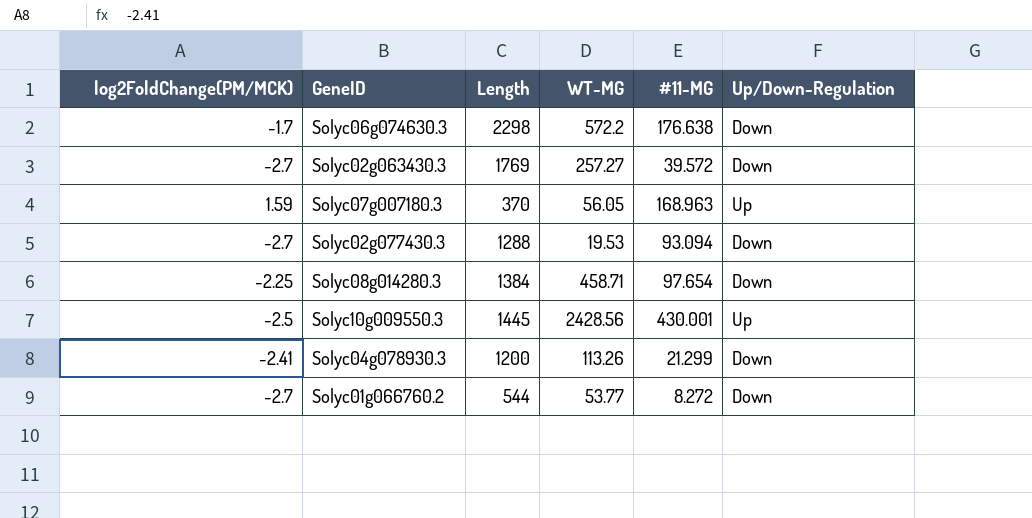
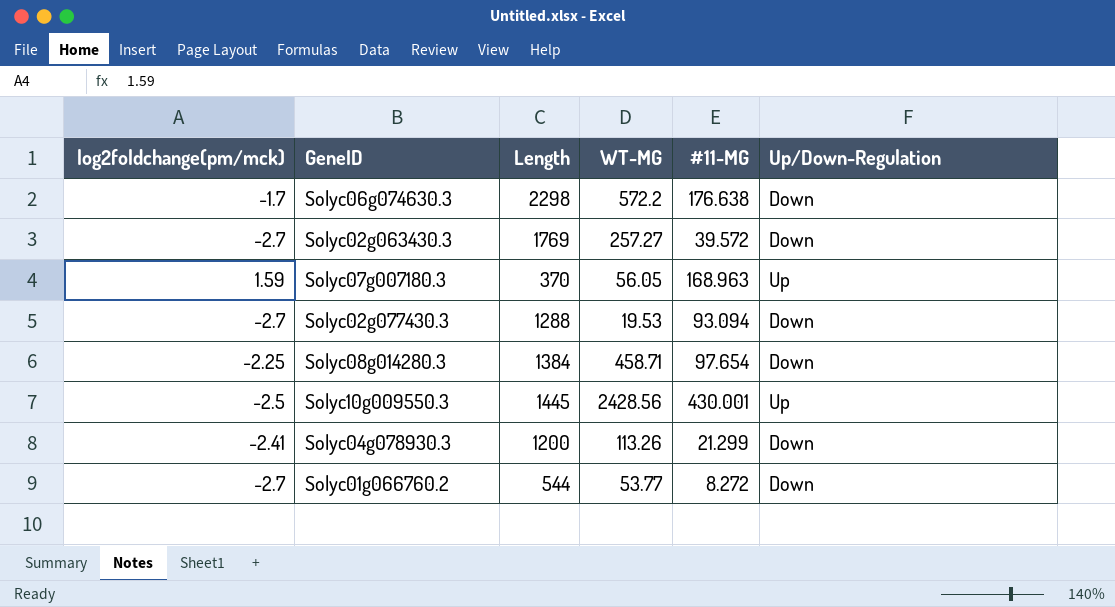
column name: log2FoldChange(PM/MCK) -> log2foldchange(pm/mck)

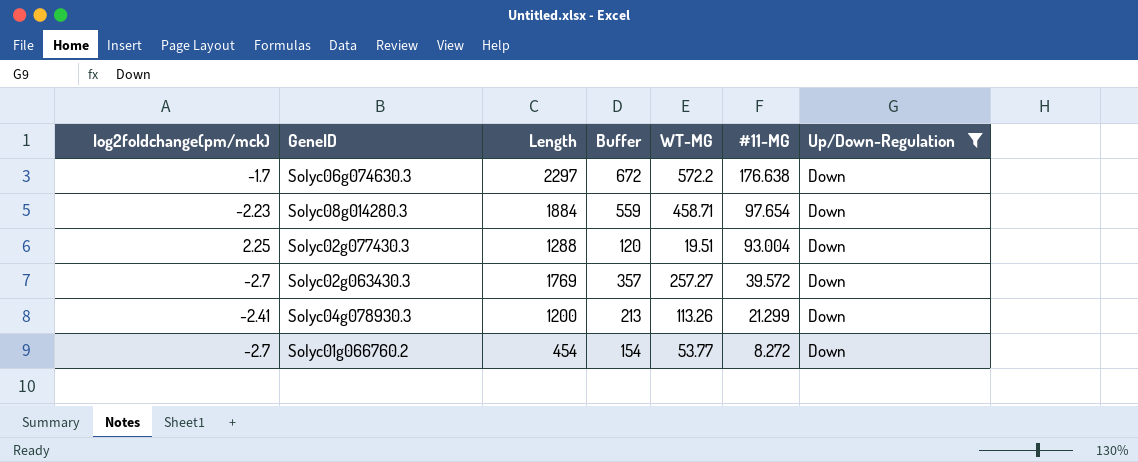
filter: none -> Up/Down-Regulation = Down
row order: none -> #11-MG descending
column Buffer | formula: none -> [WT-MG] + 100
Solyc06g074630.3 | Length: 2298 -> 2297
Solyc08g014280.3 | log2foldchange(pm/mck): -2.25 -> -2.23
Solyc08g014280.3 | Length: 1384 -> 1884
Solyc02g077430.3 | log2foldchange(pm/mck): -2.7 -> 2.25
Solyc02g077430.3 | WT-MG: 19.53 -> 19.51
Solyc02g077430.3 | #11-MG: 93.094 -> 93.004
Solyc01g066760.2 | Length: 544 -> 454

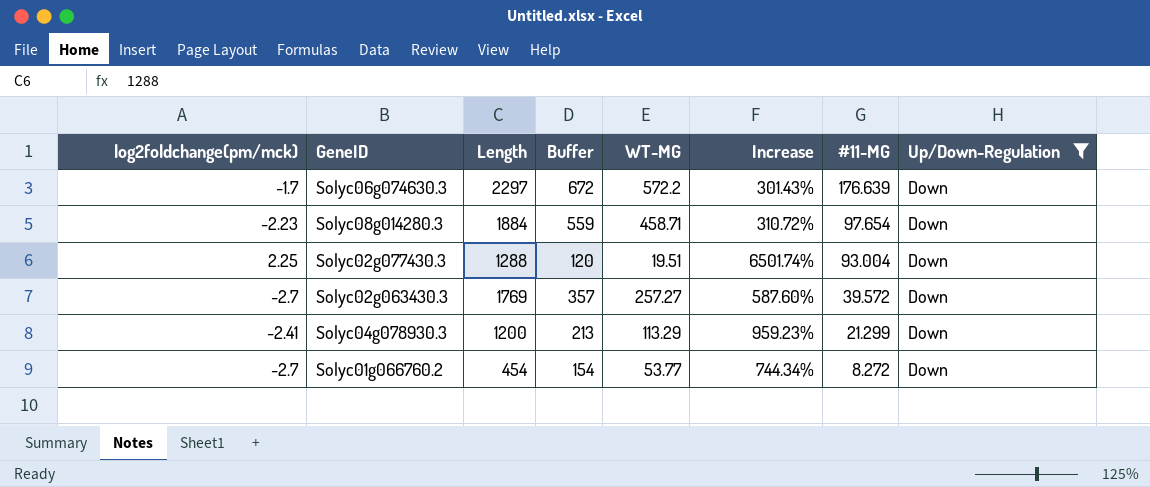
column Increase | formula: none -> ([Length] - [WT-MG]) / [WT-MG]
Solyc06g074630.3 | #11-MG: 176.638 -> 176.639
Solyc04g078930.3 | WT-MG: 113.26 -> 113.29

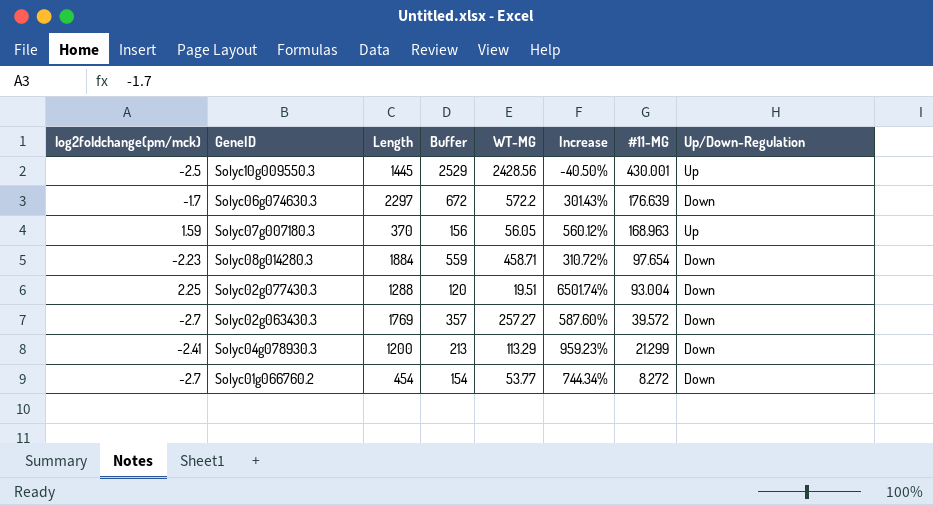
filter: Up/Down-Regulation = Down -> none

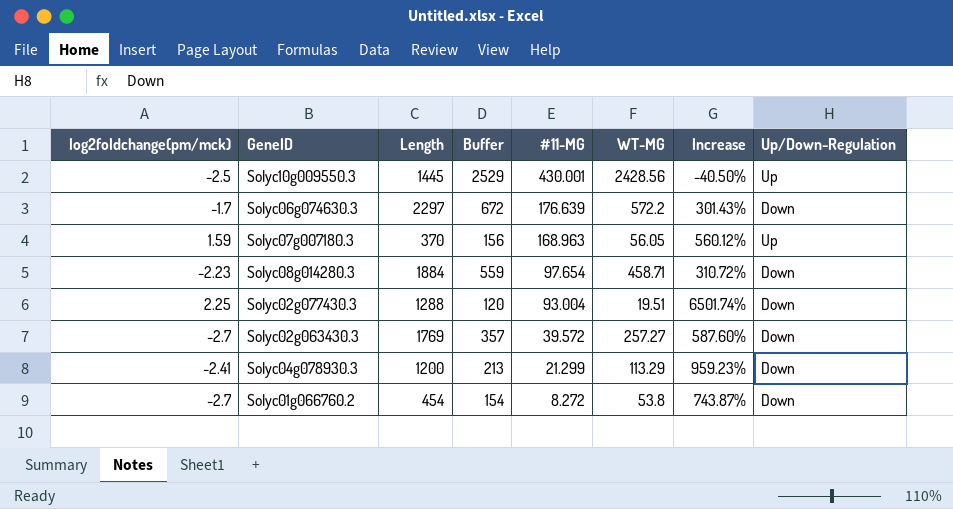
column #11-MG | position: 7 -> 5
Solyc01g066760.2 | WT-MG: 53.77 -> 53.8
Solyc01g066760.2 | Increase: 744.34% -> 743.87%

